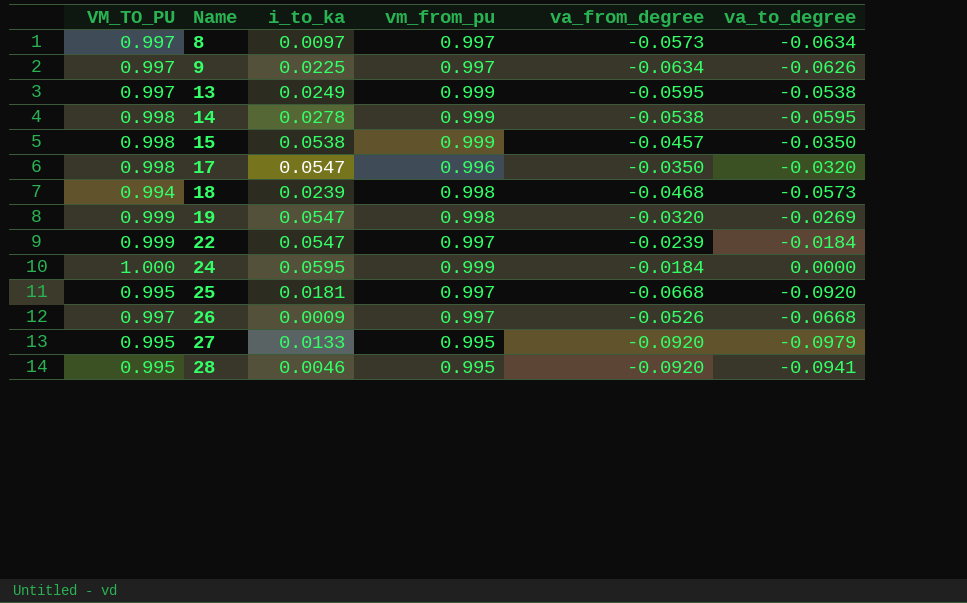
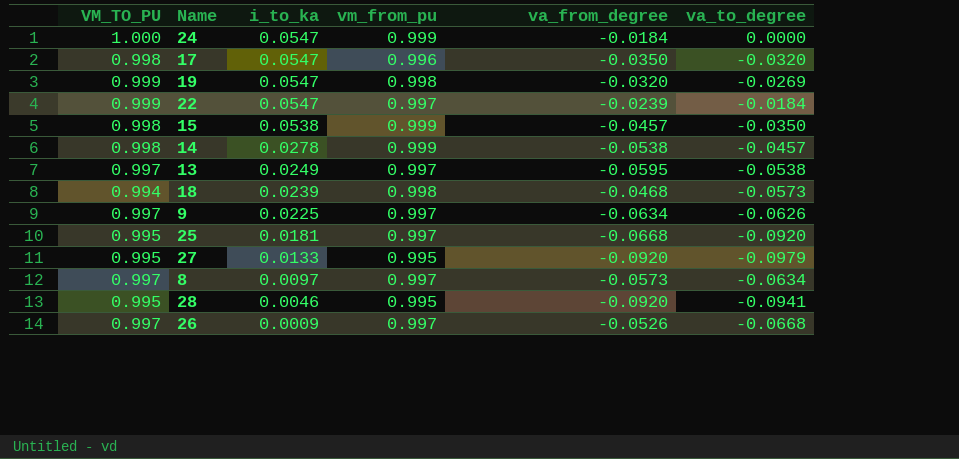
row order: Name ascending -> i_to_ka descending
24 | i_to_ka: 0.0595 -> 0.0547
14 | va_to_degree: -0.0595 -> -0.0457
13 | vm_from_pu: 0.999 -> 0.997

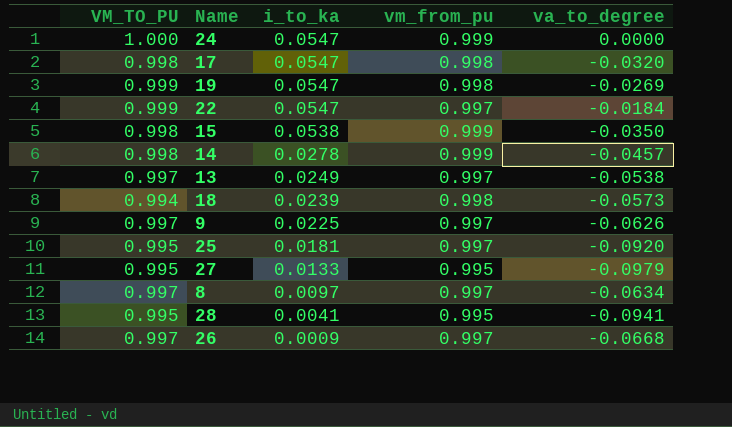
column va_from_degree | position: 5 -> none
17 | vm_from_pu: 0.996 -> 0.998
28 | i_to_ka: 0.0046 -> 0.0041

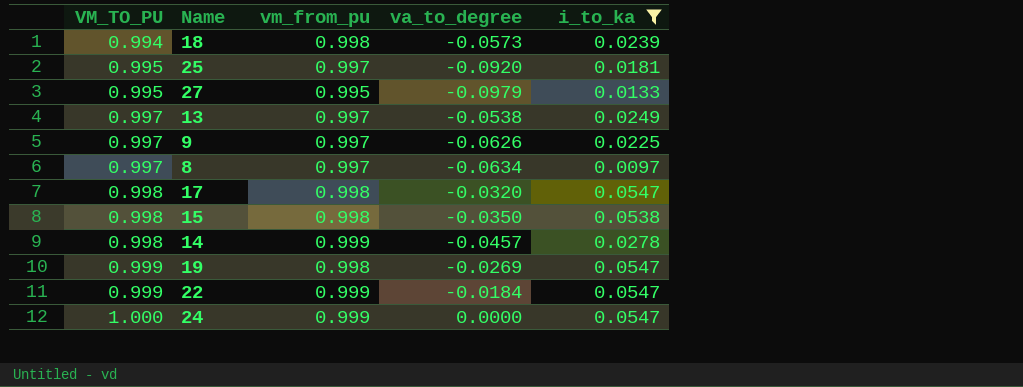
filter: none -> i_to_ka >= 0.0097
row order: i_to_ka descending -> VM_TO_PU ascending
column i_to_ka | position: 3 -> 5
15 | vm_from_pu: 0.999 -> 0.998
22 | vm_from_pu: 0.997 -> 0.999

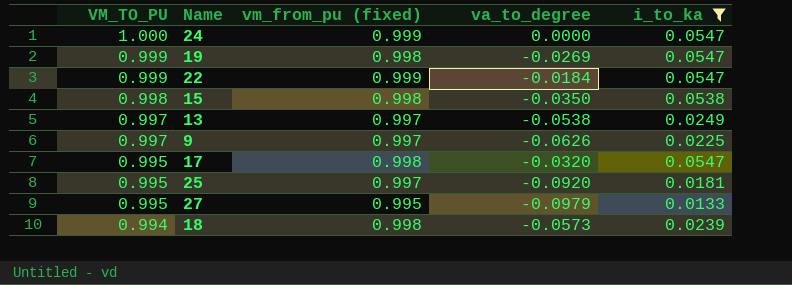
row order: VM_TO_PU ascending -> VM_TO_PU descending
column name: vm_from_pu -> vm_from_pu (fixed)
row 8: 0.997 | 0.997 | -0.0634 | 0.0097 -> none
row 14: 0.998 | 0.999 | -0.0457 | 0.0278 -> none
17 | VM_TO_PU: 0.998 -> 0.995

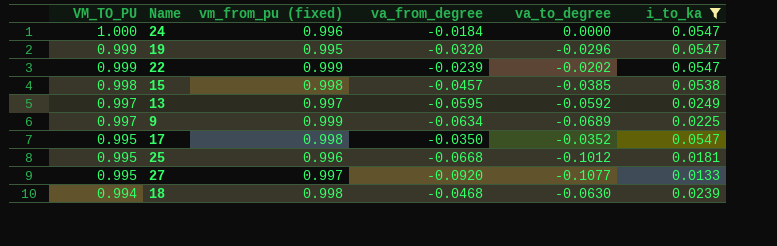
column va_from_degree | position: none -> 4
24 | vm_from_pu (fixed): 0.999 -> 0.996
19 | vm_from_pu (fixed): 0.998 -> 0.995
19 | va_to_degree: -0.0269 -> -0.0296
22 | va_to_degree: -0.0184 -> -0.0202
15 | va_to_degree: -0.0350 -> -0.0385
13 | va_to_degree: -0.0538 -> -0.0592
9 | vm_from_pu (fixed): 0.997 -> 0.999
9 | va_to_degree: -0.0626 -> -0.0689
17 | va_to_degree: -0.0320 -> -0.0352
25 | vm_from_pu (fixed): 0.997 -> 0.996
25 | va_to_degree: -0.0920 -> -0.1012
27 | vm_from_pu (fixed): 0.995 -> 0.997
27 | va_to_degree: -0.0979 -> -0.1077
18 | va_to_degree: -0.0573 -> -0.0630

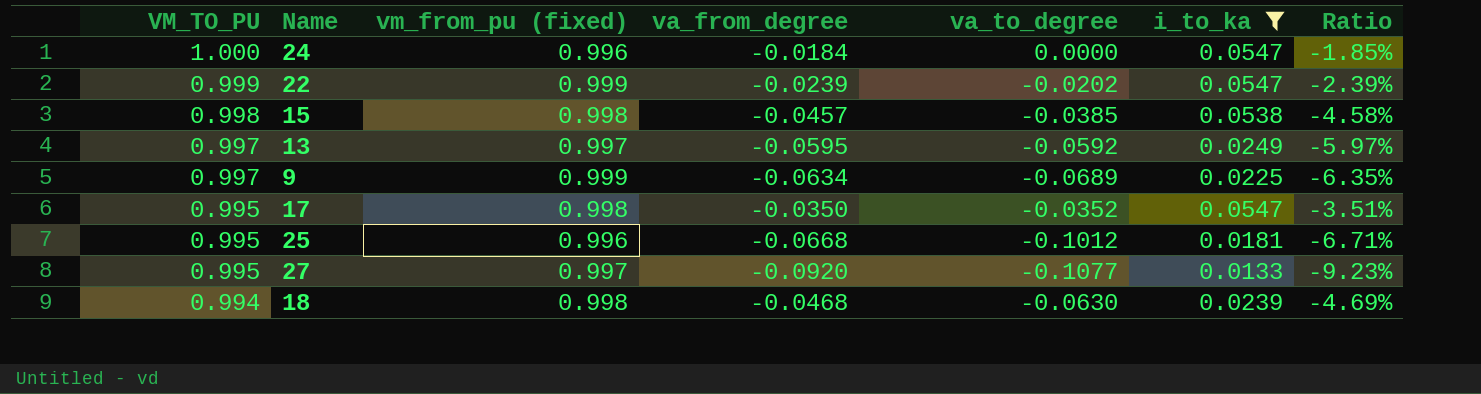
column Ratio | formula: none -> [va_from_degree] / [vm_from_pu (fixed)]
row 19: 0.999 | 0.995 | -0.0320 | -0.0296 | 0.0547 -> none

